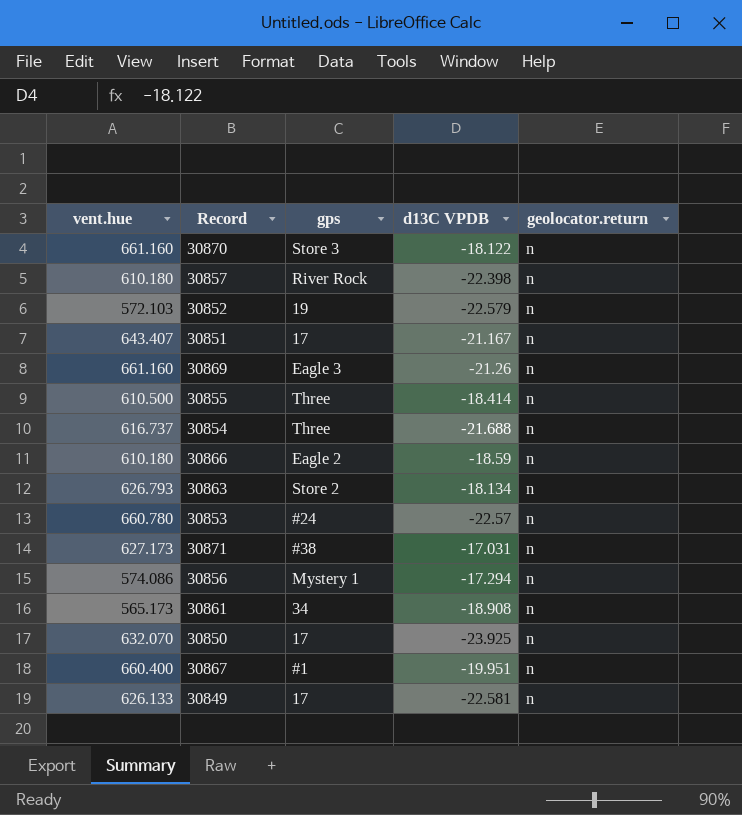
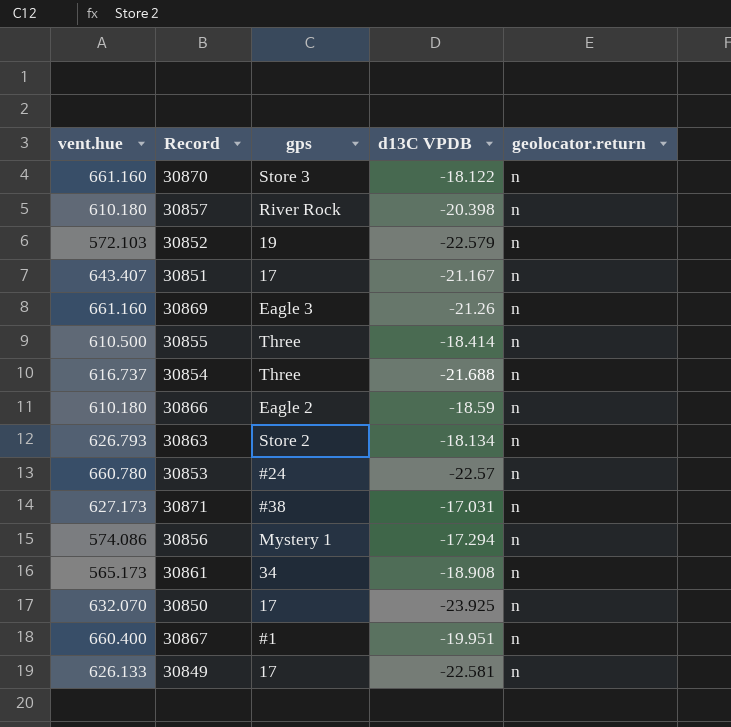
30857 | d13C VPDB: -22.398 -> -20.398

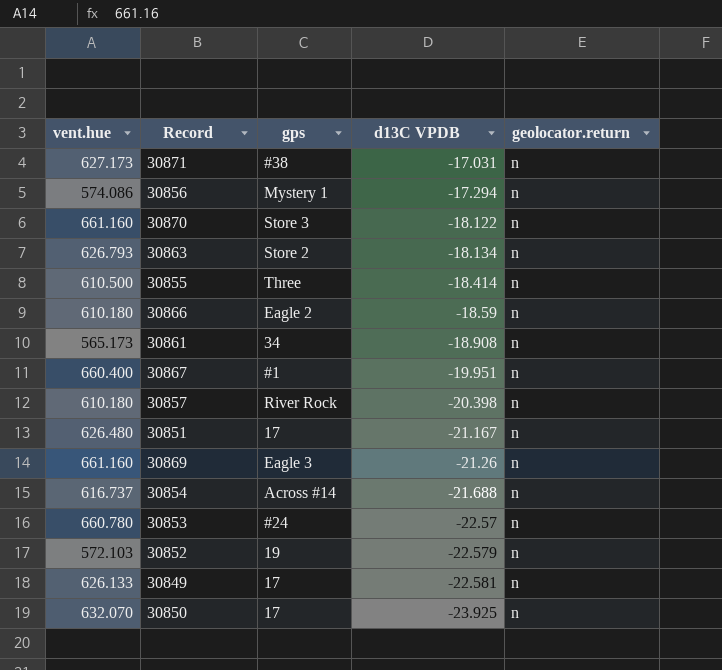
row order: none -> d13C VPDB descending
30851 | vent.hue: 643.407 -> 626.480
30854 | gps: Three -> Across #14

